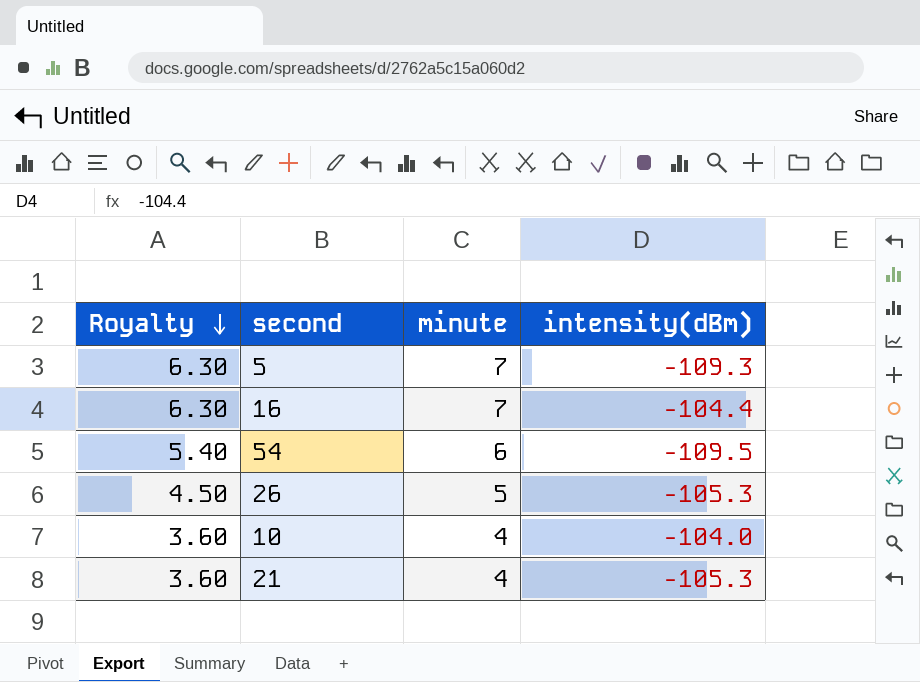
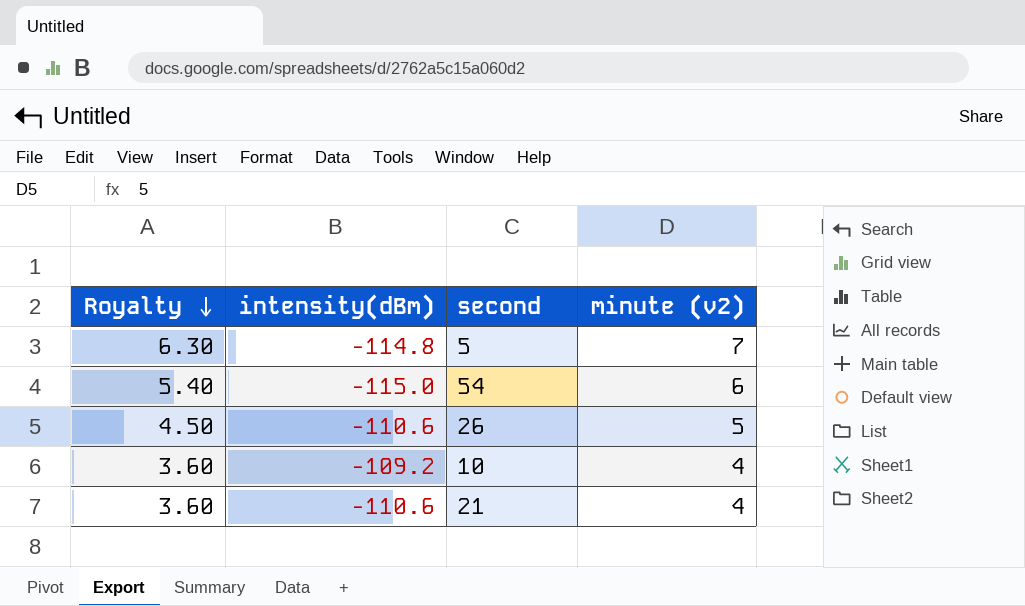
column intensity(dBm) | position: 4 -> 2
column name: minute -> minute (v2)
row 16: 6.30 | 7 | -104.4 -> none
5 | intensity(dBm): -109.3 -> -114.8
54 | intensity(dBm): -109.5 -> -115.0
26 | intensity(dBm): -105.3 -> -110.6
10 | intensity(dBm): -104.0 -> -109.2
21 | intensity(dBm): -105.3 -> -110.6

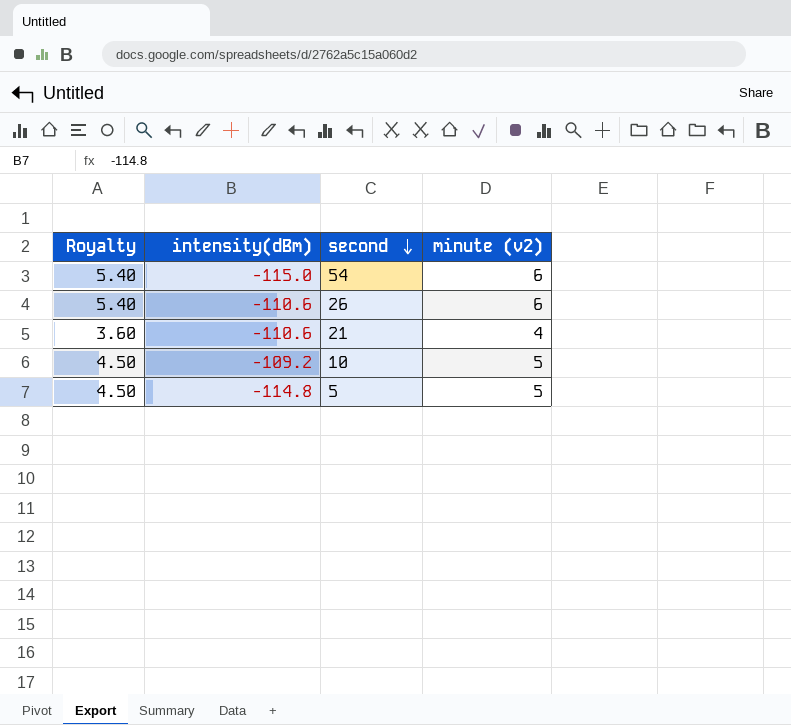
row order: Royalty descending -> second descending
26 | Royalty: 4.50 -> 5.40
26 | minute (v2): 5 -> 6
10 | Royalty: 3.60 -> 4.50
10 | minute (v2): 4 -> 5
5 | Royalty: 6.30 -> 4.50
5 | minute (v2): 7 -> 5

